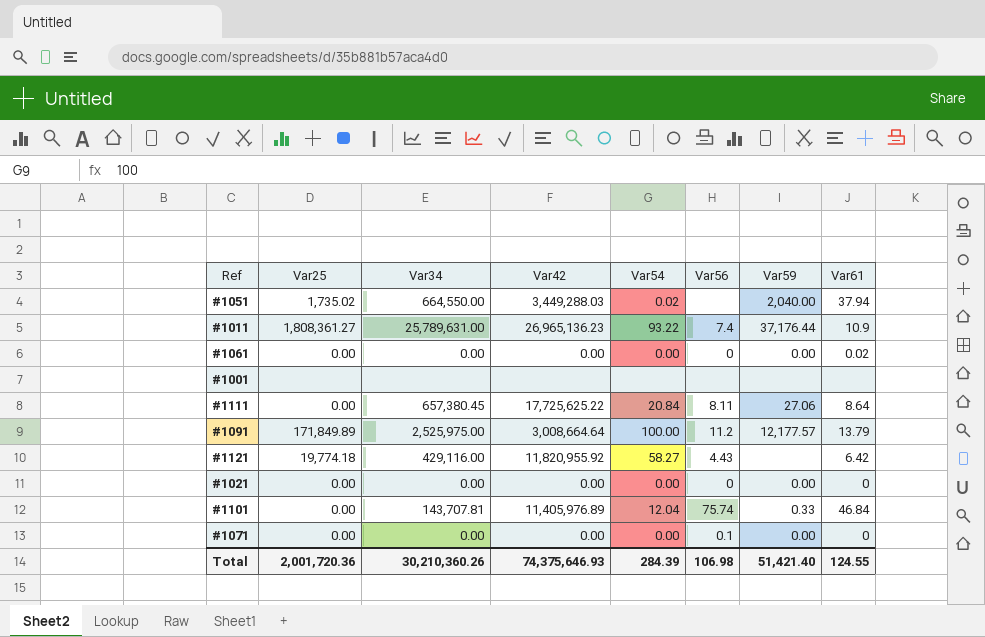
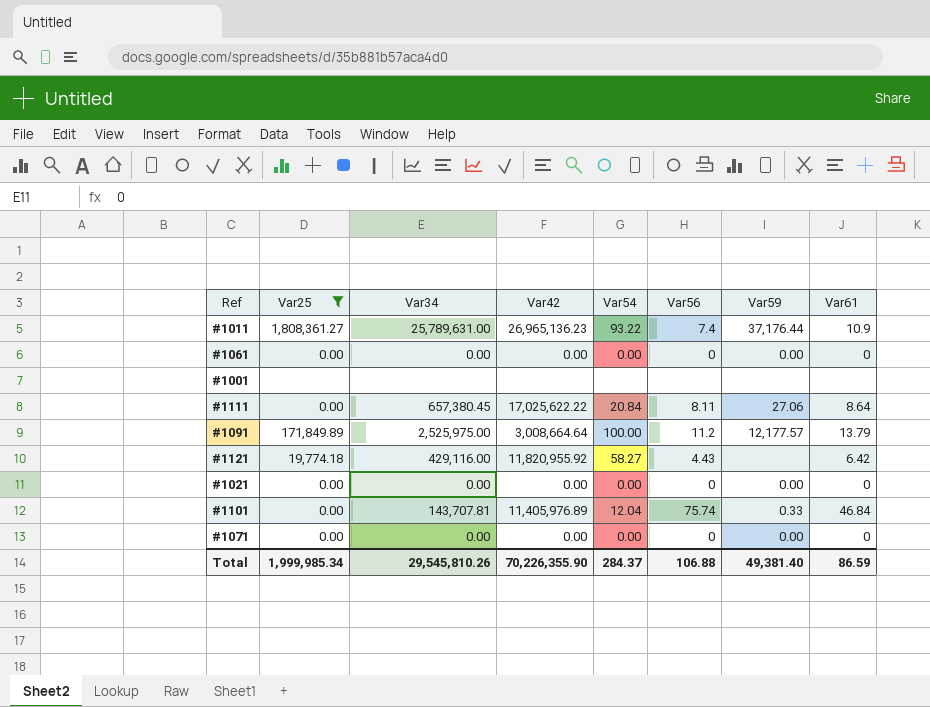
filter: none -> Var25 != 1,735.02
#1061 | Var61: 0.02 -> 0
#1111 | Var42: 17,725,625.22 -> 17,025,622.22
#1071 | Var56: 0.1 -> 0
Total | Var25: 2,001,720.36 -> 1,999,985.34
Total | Var34: 30,210,360.26 -> 29,545,810.26
Total | Var42: 74,375,646.93 -> 70,226,355.90
Total | Var54: 284.39 -> 284.37
Total | Var56: 106.98 -> 106.88
Total | Var59: 51,421.40 -> 49,381.40
Total | Var61: 124.55 -> 86.59

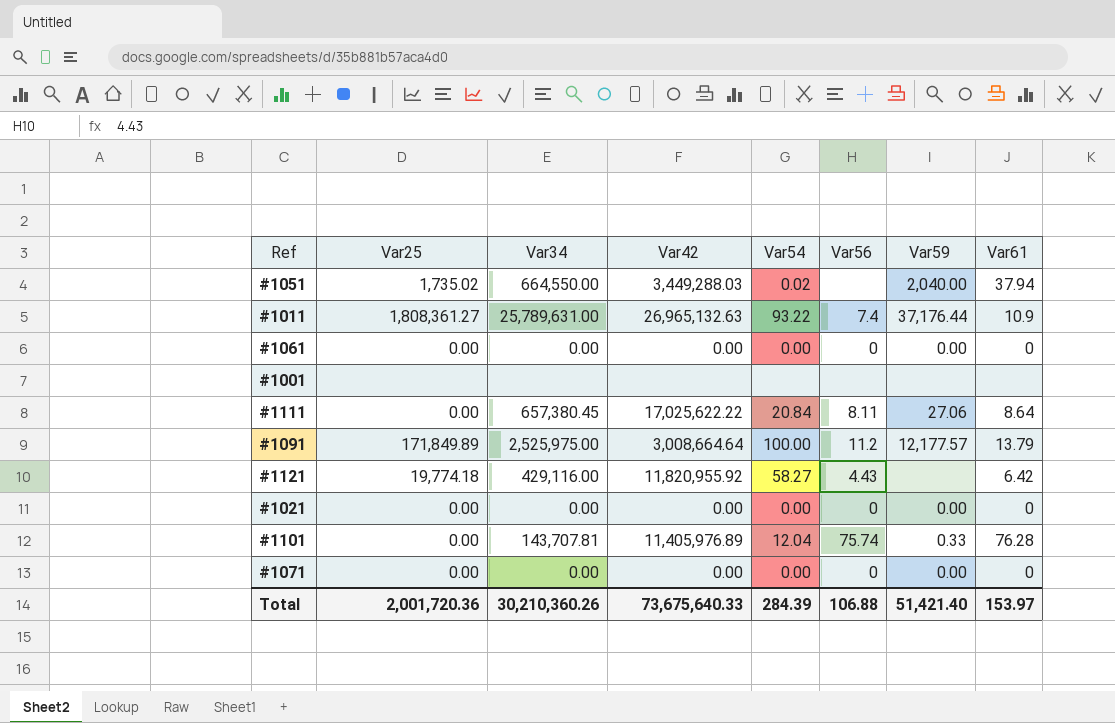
filter: Var25 != 1,735.02 -> none
#1011 | Var42: 26,965,136.23 -> 26,965,132.63
#1101 | Var61: 46.84 -> 76.28
Total | Var25: 1,999,985.34 -> 2,001,720.36
Total | Var34: 29,545,810.26 -> 30,210,360.26
Total | Var42: 70,226,355.90 -> 73,675,640.33
Total | Var54: 284.37 -> 284.39
Total | Var59: 49,381.40 -> 51,421.40
Total | Var61: 86.59 -> 153.97

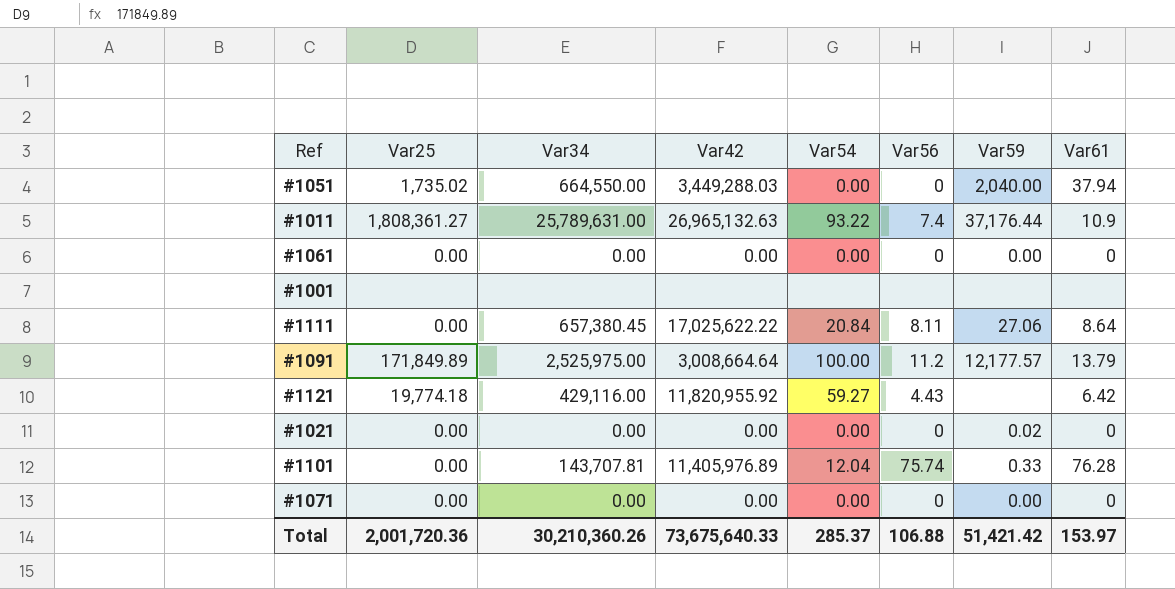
#1051 | Var54: 0.02 -> 0.00
#1051 | Var56: none -> 0
#1121 | Var54: 58.27 -> 59.27
#1021 | Var59: 0.00 -> 0.02
Total | Var54: 284.39 -> 285.37
Total | Var59: 51,421.40 -> 51,421.42

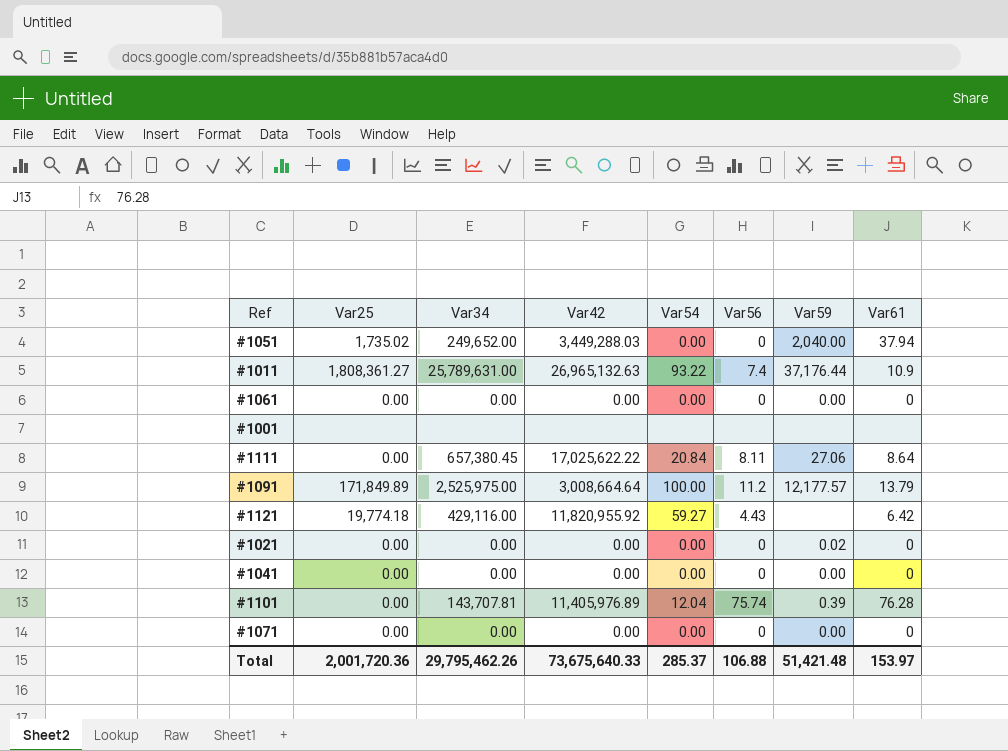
#1051 | Var34: 664,550.00 -> 249,652.00
row #1041: none -> 0.00 | 0.00 | 0.00 | 0.00 | 0 | 0.00 | 0
#1101 | Var59: 0.33 -> 0.39
Total | Var34: 30,210,360.26 -> 29,795,462.26
Total | Var59: 51,421.42 -> 51,421.48

